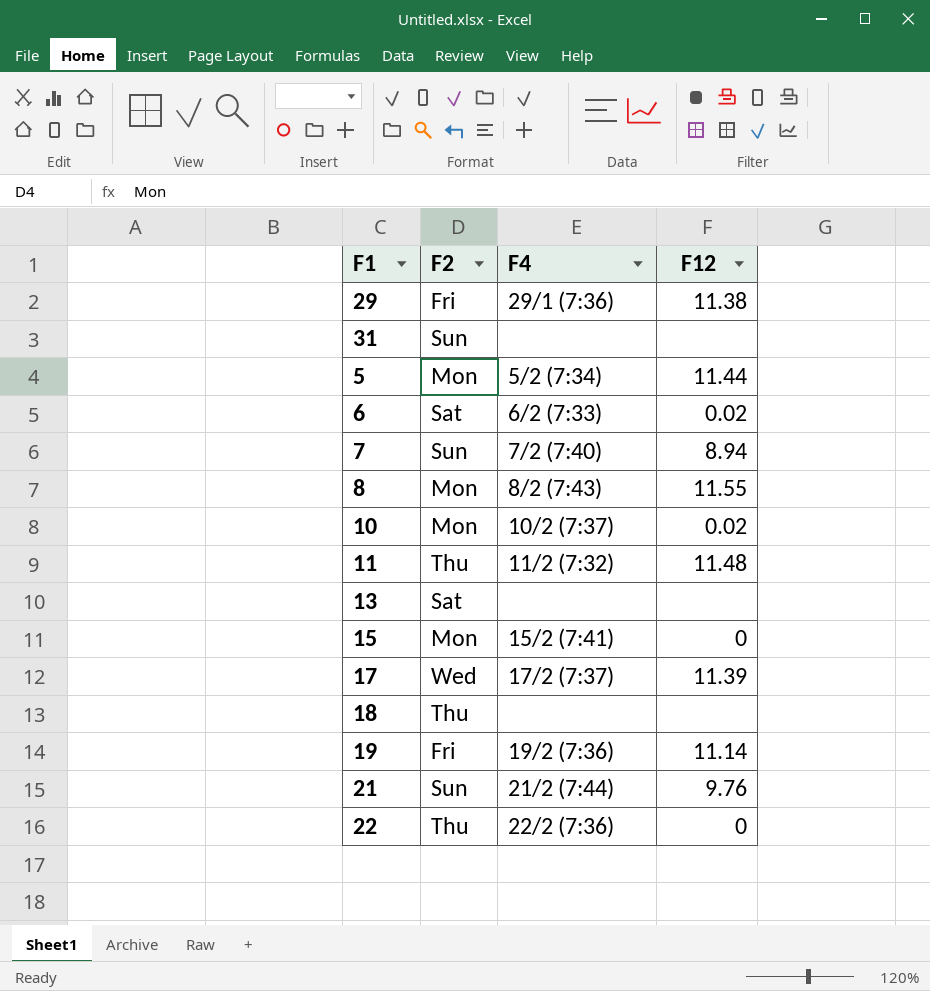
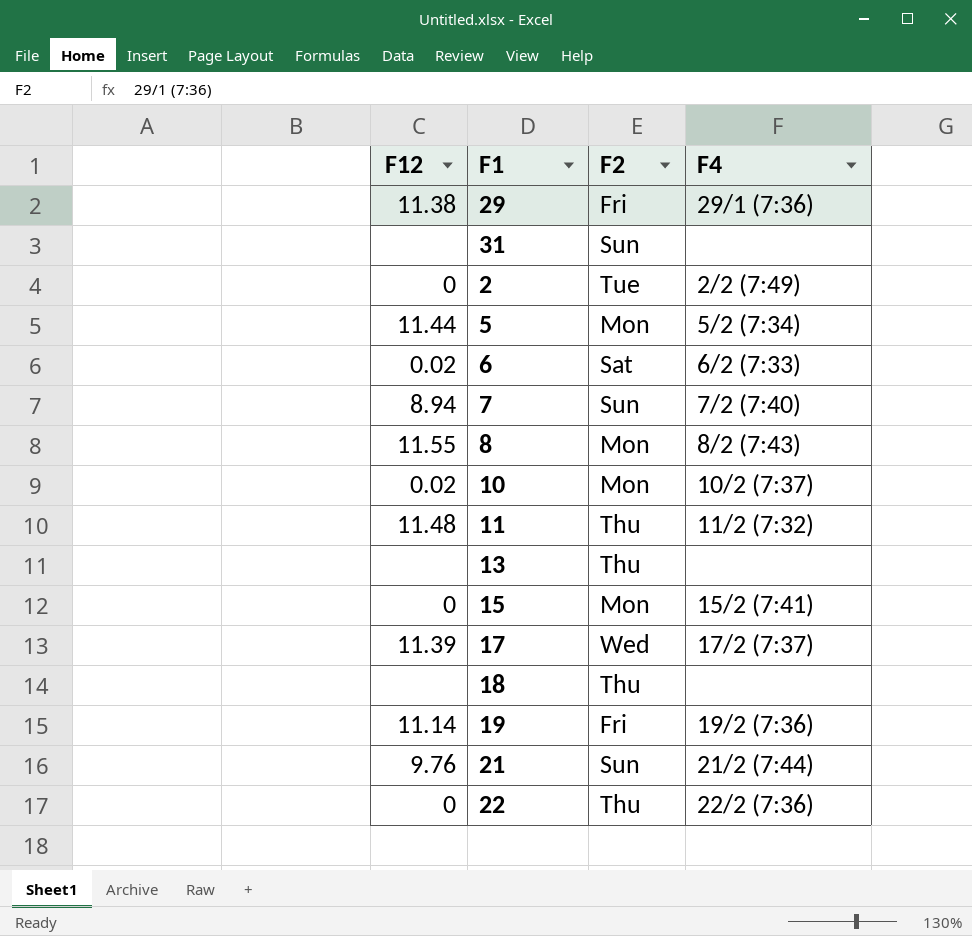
column F12 | position: 4 -> 1
row 2: none -> 0 | Tue | 2/2 (7:49)
13 | F2: Sat -> Thu

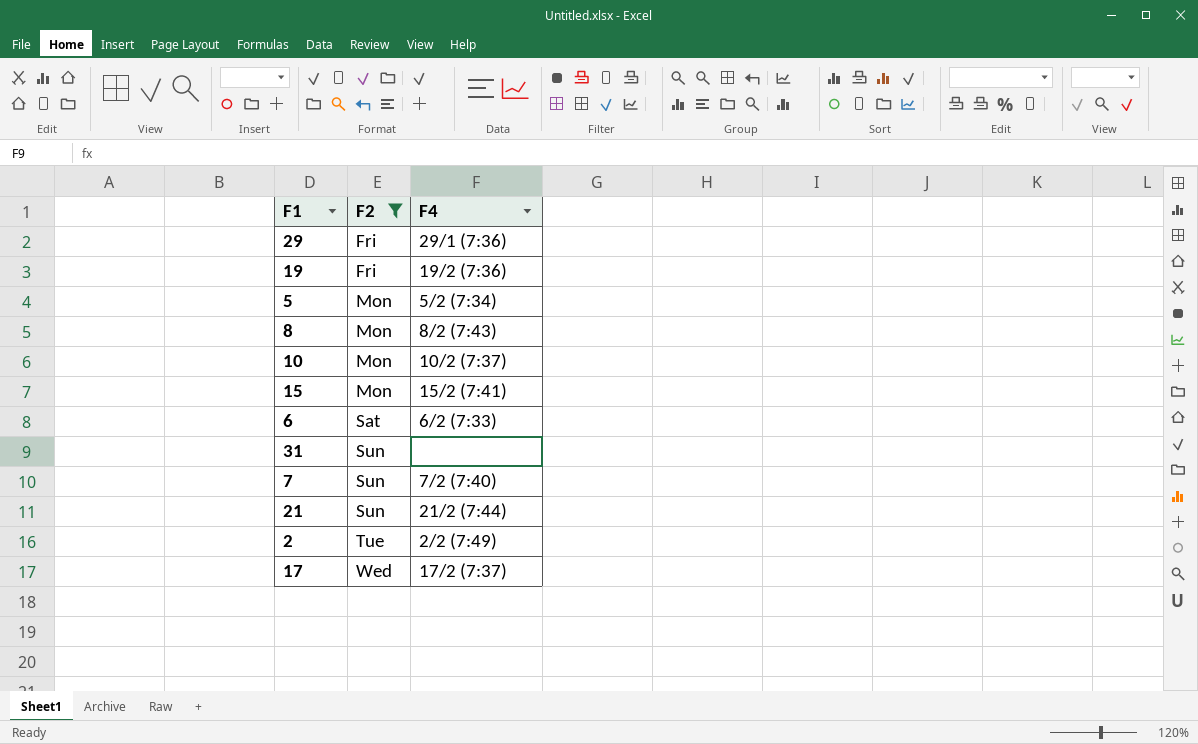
filter: none -> F2 != Thu
row order: none -> F2 ascending
column F12 | position: 1 -> none

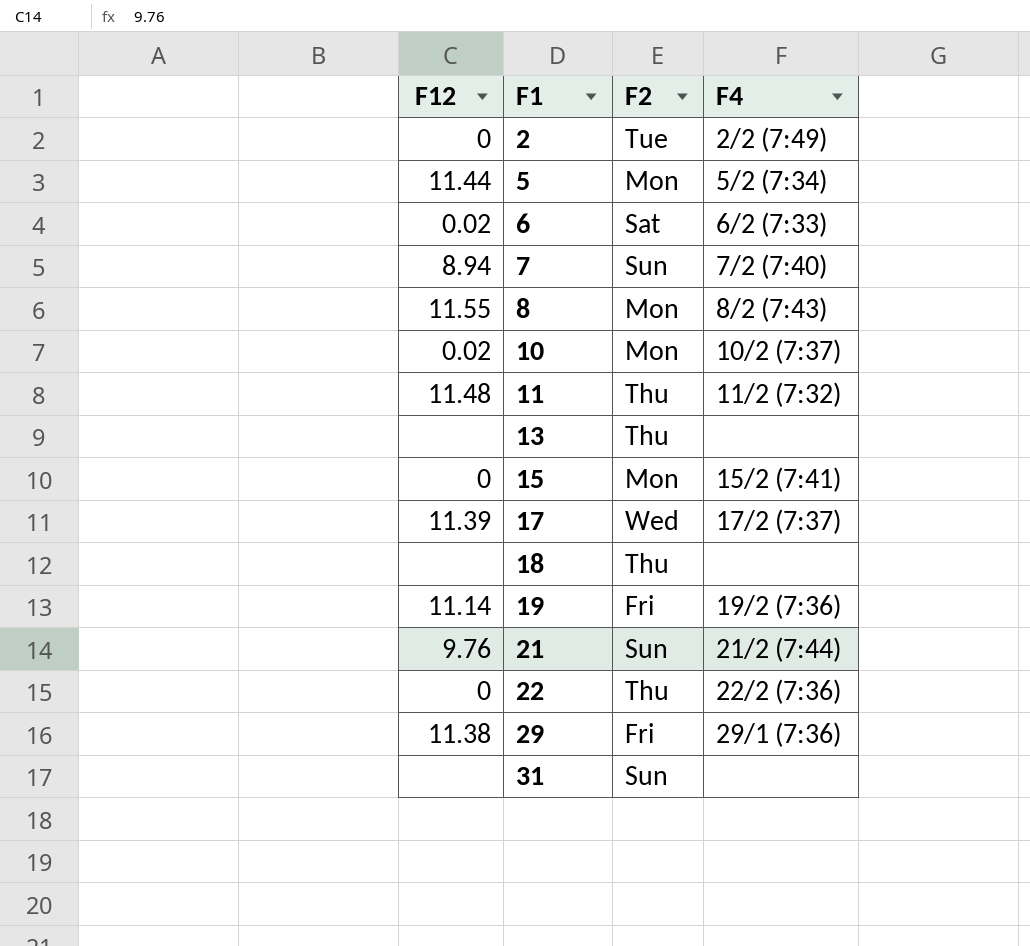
filter: F2 != Thu -> none
row order: F2 ascending -> F1 ascending
column F12 | position: none -> 1

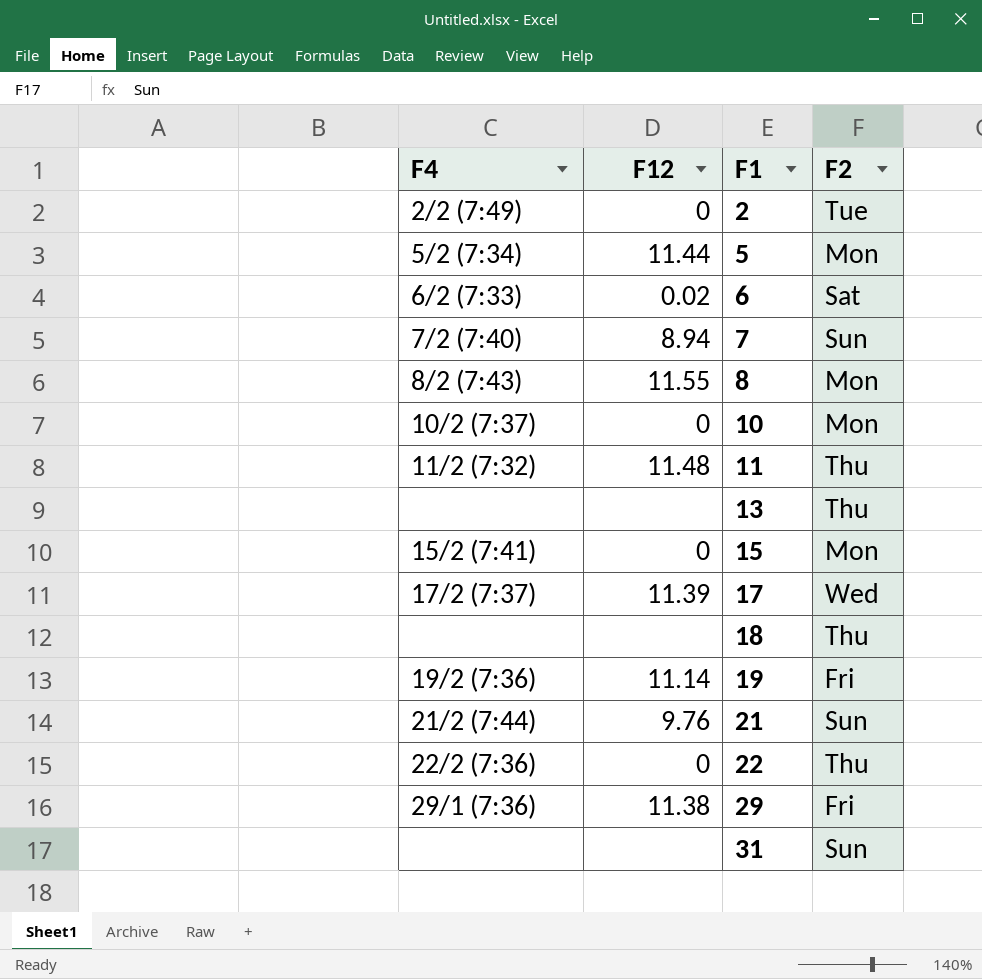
column F4 | position: 4 -> 1
10 | F12: 0.02 -> 0

